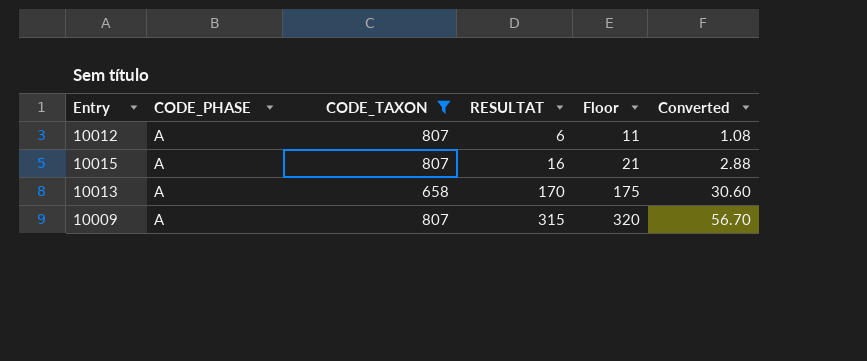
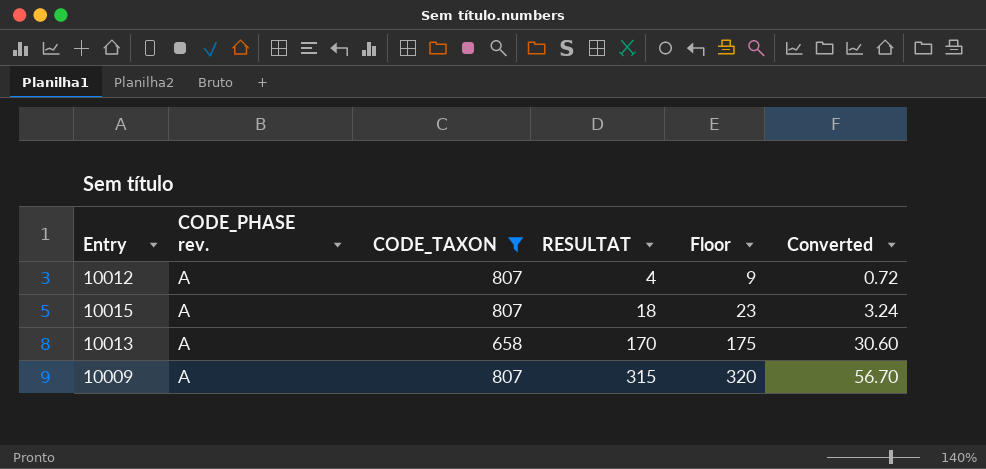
column name: CODE_PHASE -> CODE_PHASE rev.
10012 | RESULTAT: 6 -> 4
10012 | Floor: 11 -> 9
10012 | Converted: 1.08 -> 0.72
10015 | RESULTAT: 16 -> 18
10015 | Floor: 21 -> 23
10015 | Converted: 2.88 -> 3.24

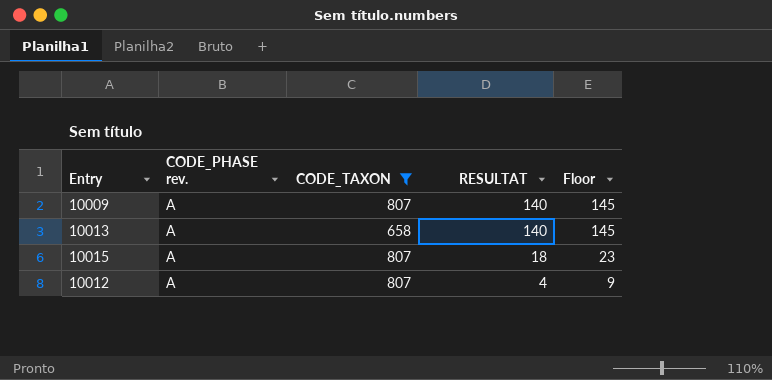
row order: RESULTAT ascending -> RESULTAT descending
column Converted | formula: [RESULTAT] * 0.18 -> none
10009 | RESULTAT: 315 -> 140
10009 | Floor: 320 -> 145
10013 | RESULTAT: 170 -> 140
10013 | Floor: 175 -> 145

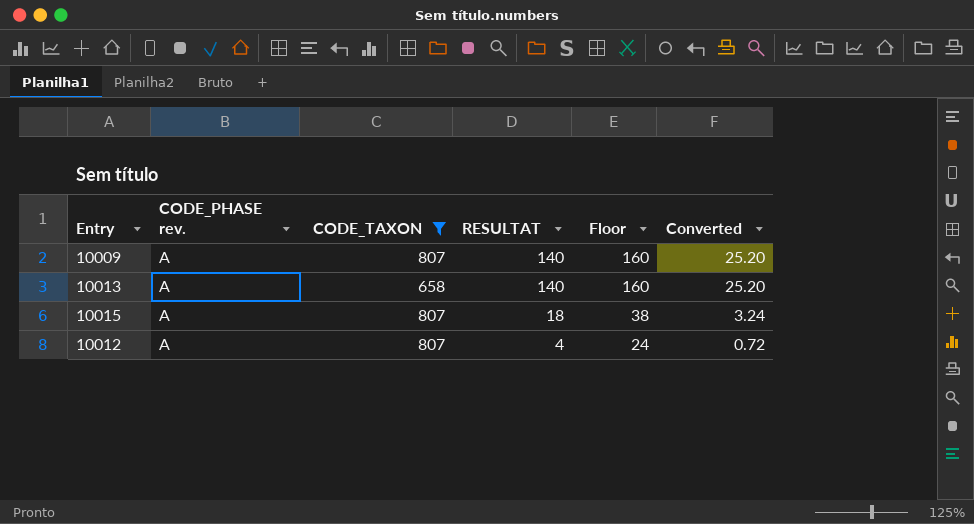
column Floor | formula: [RESULTAT] + 5 -> [RESULTAT] + 20
column Converted | formula: none -> [RESULTAT] * 0.18

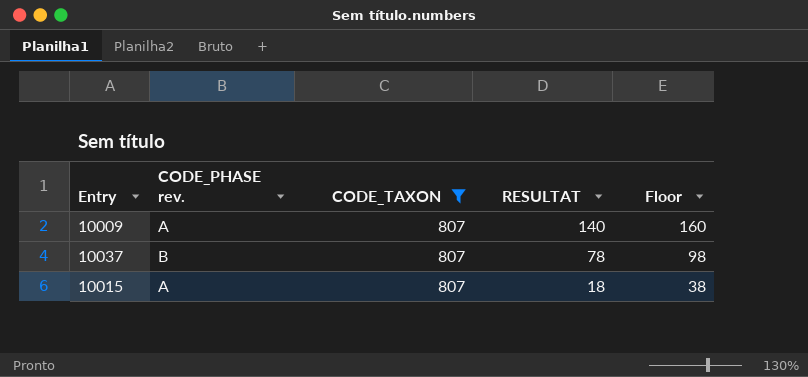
column Converted | formula: [RESULTAT] * 0.18 -> none
row 10013: A | 658 | 140 | 160 | 25.20 -> none
row 10012: A | 807 | 4 | 24 | 0.72 -> none
row 10037: none -> B | 807 | 78 | 98

